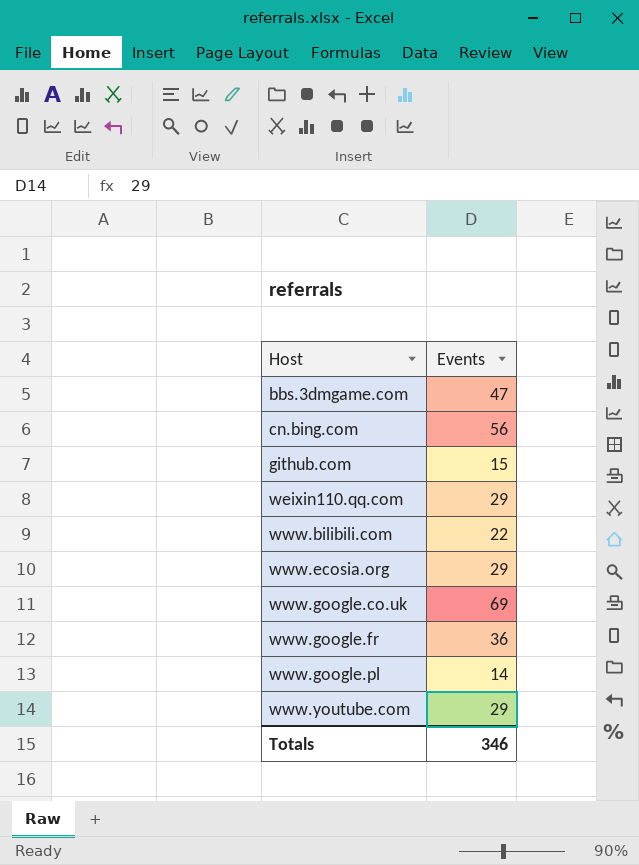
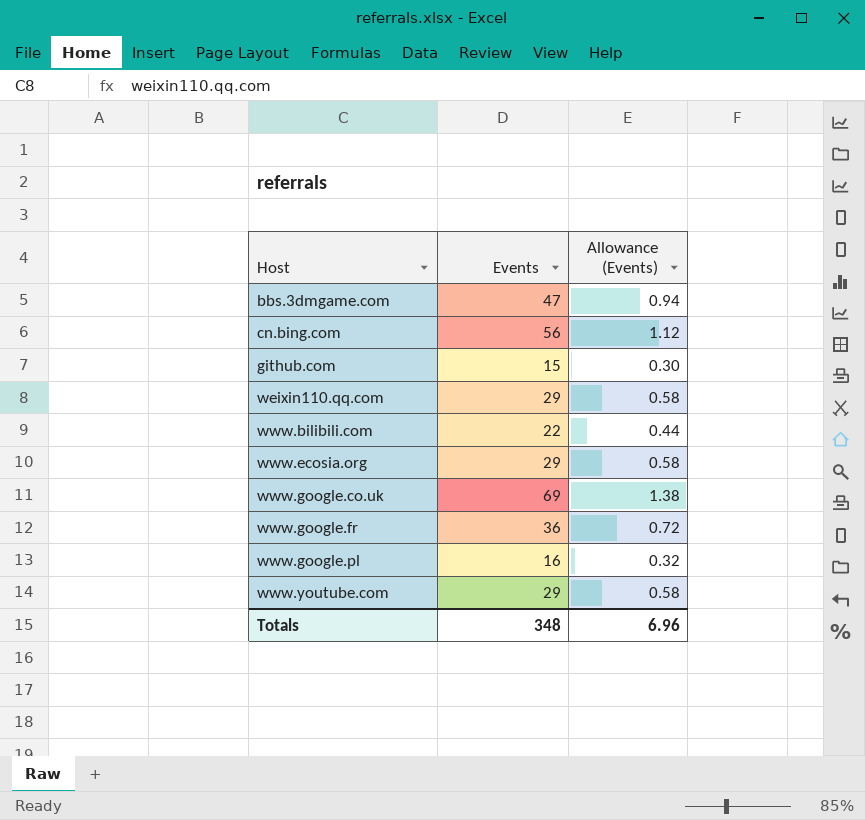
column Allowance (Events) | formula: none -> [Events] * 0.02
www.google.pl | Events: 14 -> 16
Totals | Events: 346 -> 348

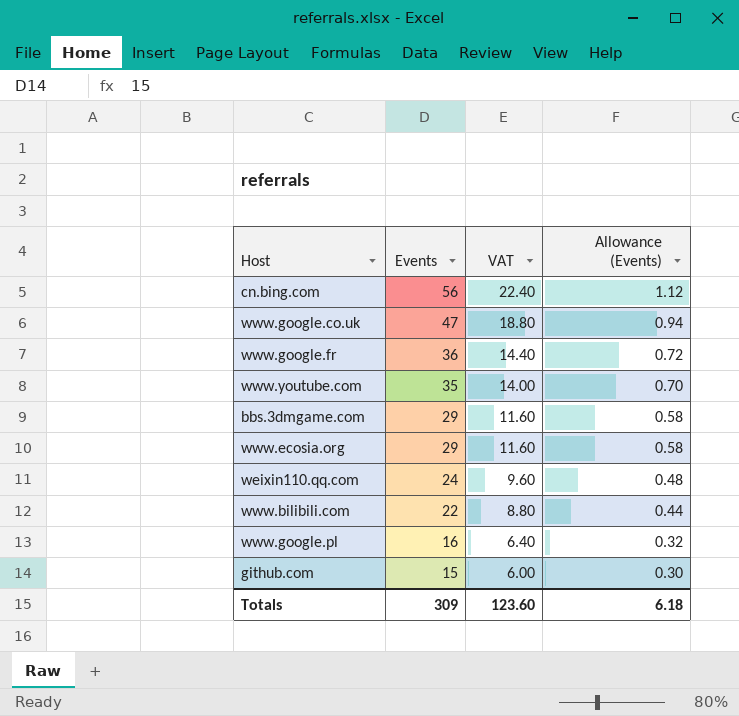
row order: Host ascending -> Events descending
column VAT | formula: none -> [Events] * 0.4
www.google.co.uk | Events: 69 -> 47
www.google.co.uk | Allowance (Events): 1.38 -> 0.94
www.youtube.com | Events: 29 -> 35
www.youtube.com | Allowance (Events): 0.58 -> 0.70
bbs.3dmgame.com | Events: 47 -> 29
bbs.3dmgame.com | Allowance (Events): 0.94 -> 0.58
weixin110.qq.com | Events: 29 -> 24
weixin110.qq.com | Allowance (Events): 0.58 -> 0.48
Totals | Events: 348 -> 309
Totals | Allowance (Events): 6.96 -> 6.18

